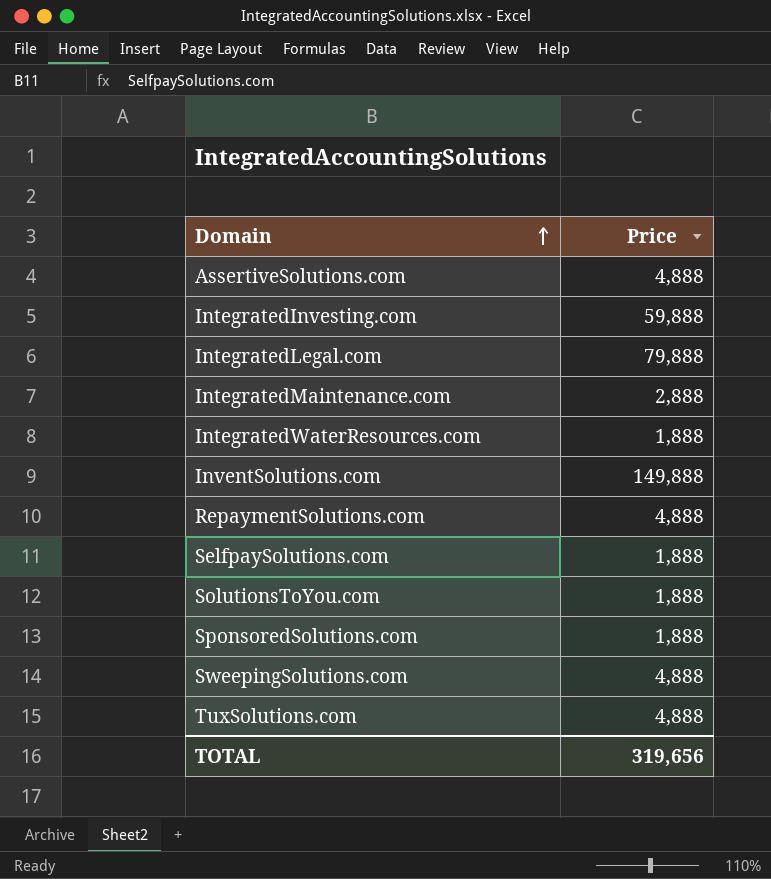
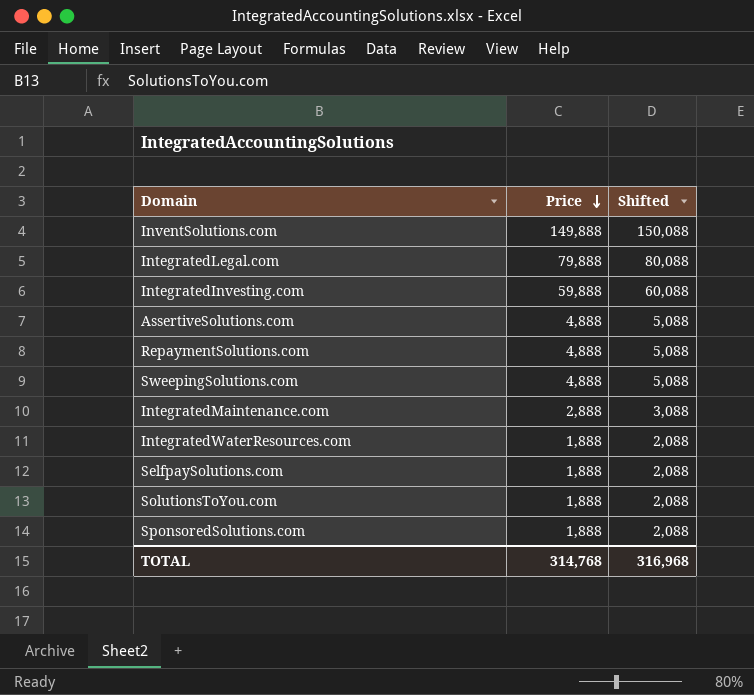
row order: Domain ascending -> Price descending
column Shifted | formula: none -> [Price] + 200
row TuxSolutions.com: 4,888 -> none
TOTAL | Price: 319,656 -> 314,768

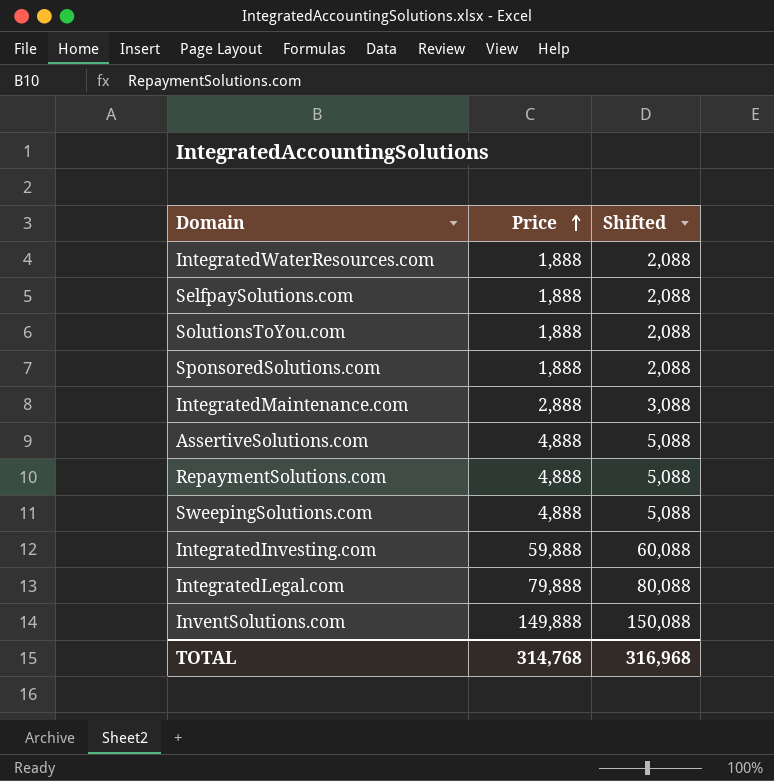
row order: Price descending -> Price ascending

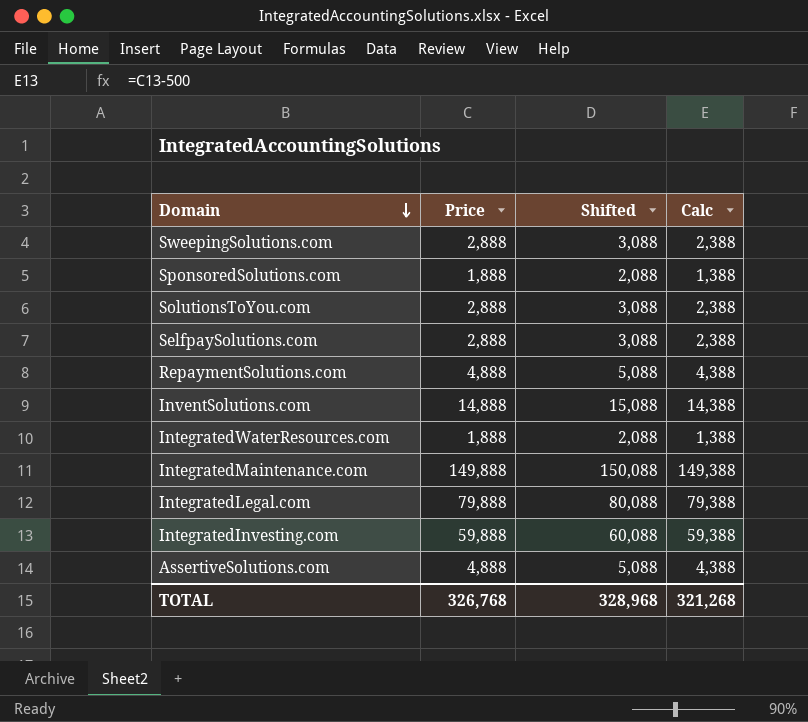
row order: Price ascending -> Domain descending
column Calc | formula: none -> [Price] - 500
SweepingSolutions.com | Price: 4,888 -> 2,888
SweepingSolutions.com | Shifted: 5,088 -> 3,088
SolutionsToYou.com | Price: 1,888 -> 2,888
SolutionsToYou.com | Shifted: 2,088 -> 3,088
SelfpaySolutions.com | Price: 1,888 -> 2,888
SelfpaySolutions.com | Shifted: 2,088 -> 3,088
InventSolutions.com | Price: 149,888 -> 14,888
InventSolutions.com | Shifted: 150,088 -> 15,088
IntegratedMaintenance.com | Price: 2,888 -> 149,888
IntegratedMaintenance.com | Shifted: 3,088 -> 150,088
TOTAL | Price: 314,768 -> 326,768
TOTAL | Shifted: 316,968 -> 328,968

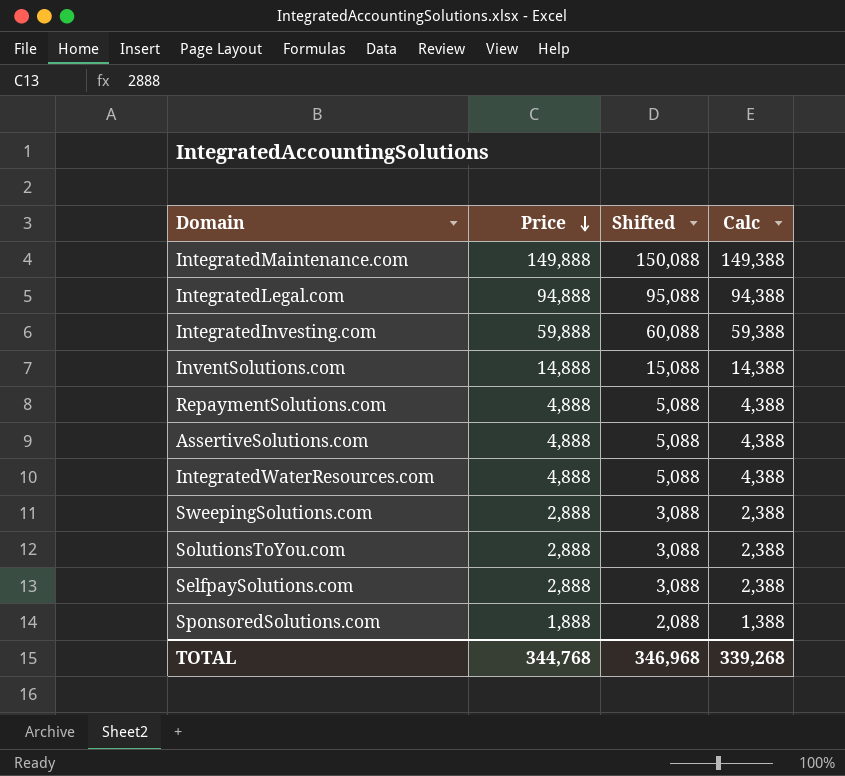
row order: Domain descending -> Price descending
IntegratedLegal.com | Price: 79,888 -> 94,888
IntegratedLegal.com | Shifted: 80,088 -> 95,088
IntegratedLegal.com | Calc: 79,388 -> 94,388
IntegratedWaterResources.com | Price: 1,888 -> 4,888
IntegratedWaterResources.com | Shifted: 2,088 -> 5,088
IntegratedWaterResources.com | Calc: 1,388 -> 4,388
TOTAL | Price: 326,768 -> 344,768
TOTAL | Shifted: 328,968 -> 346,968
TOTAL | Calc: 321,268 -> 339,268

